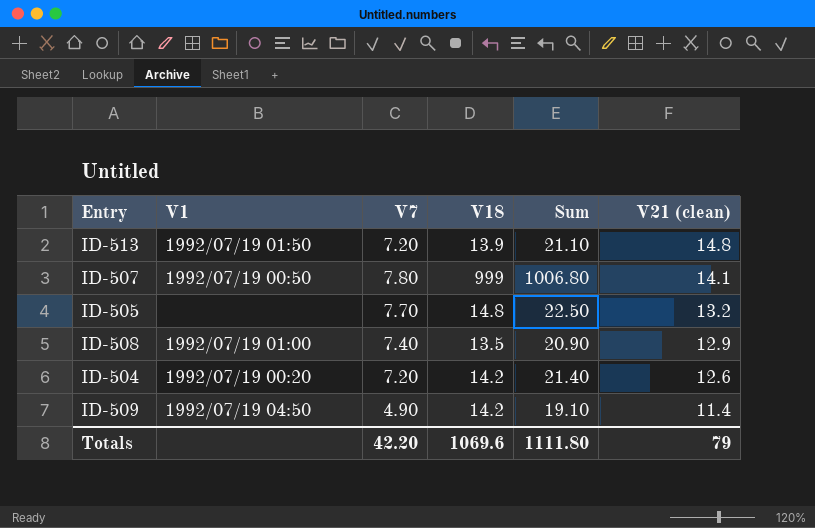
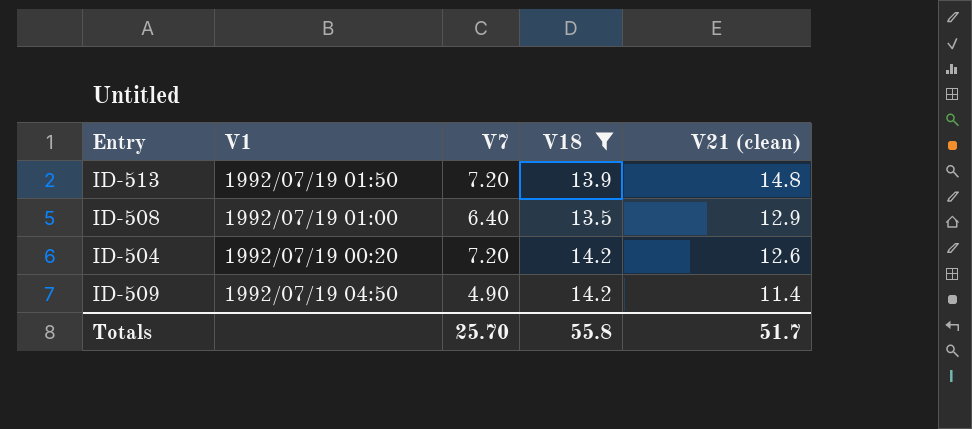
filter: none -> V18 <= 14.2
column Sum | formula: [V7] + [V18] -> none
ID-508 | V7: 7.40 -> 6.40
Totals | V7: 42.20 -> 25.70
Totals | V18: 1069.6 -> 55.8
Totals | V21 (clean): 79 -> 51.7

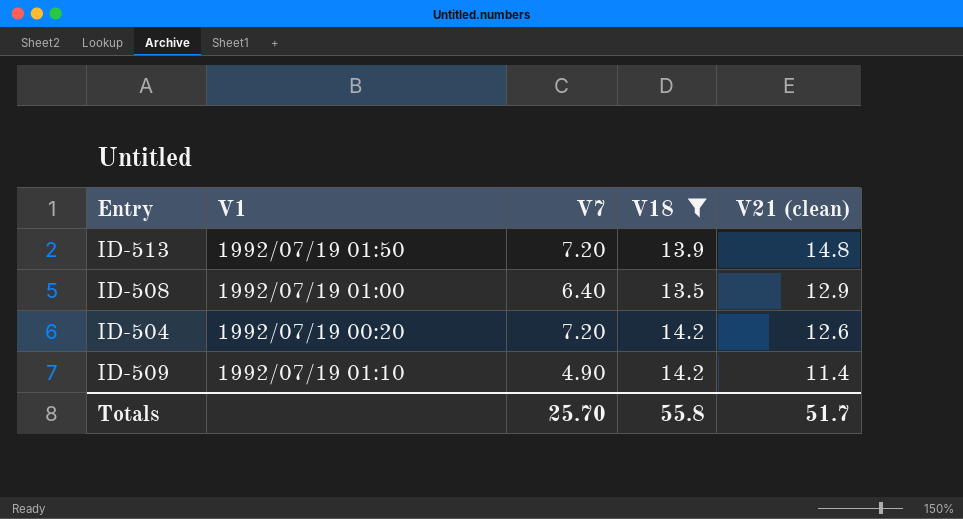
ID-509 | V1: 1992/07/19 04:50 -> 1992/07/19 01:10

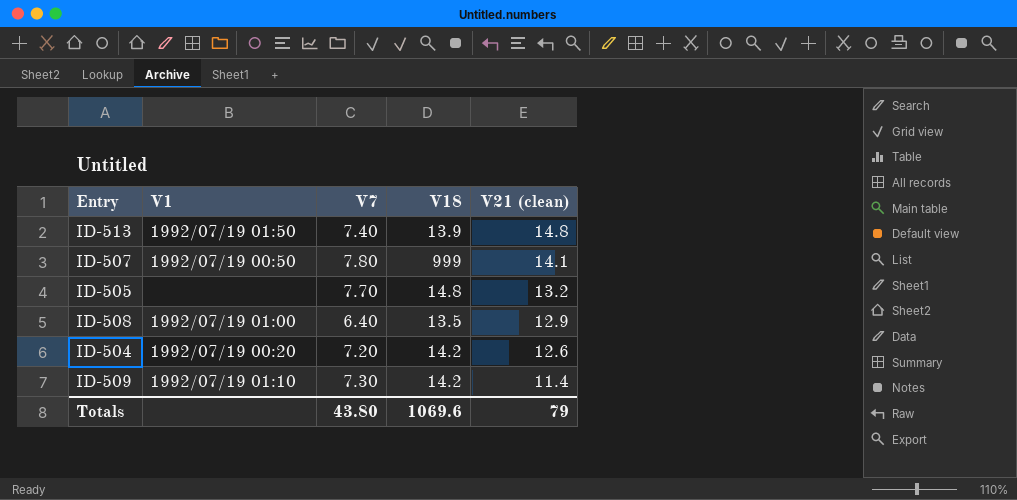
filter: V18 <= 14.2 -> none
ID-513 | V7: 7.20 -> 7.40
ID-509 | V7: 4.90 -> 7.30
Totals | V7: 25.70 -> 43.80
Totals | V18: 55.8 -> 1069.6
Totals | V21 (clean): 51.7 -> 79

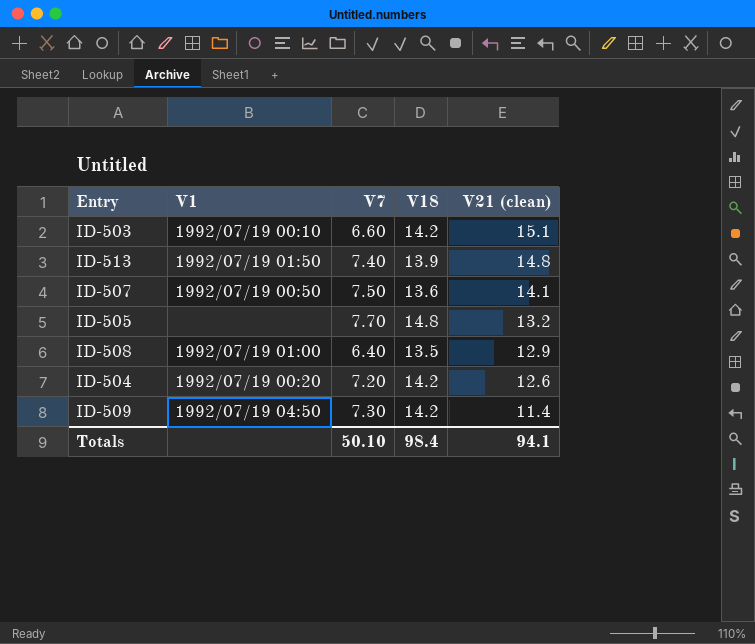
row ID-503: none -> 1992/07/19 00:10 | 6.60 | 14.2 | 15.1
ID-507 | V7: 7.80 -> 7.50
ID-507 | V18: 999 -> 13.6
ID-509 | V1: 1992/07/19 01:10 -> 1992/07/19 04:50
Totals | V7: 43.80 -> 50.10
Totals | V18: 1069.6 -> 98.4
Totals | V21 (clean): 79 -> 94.1

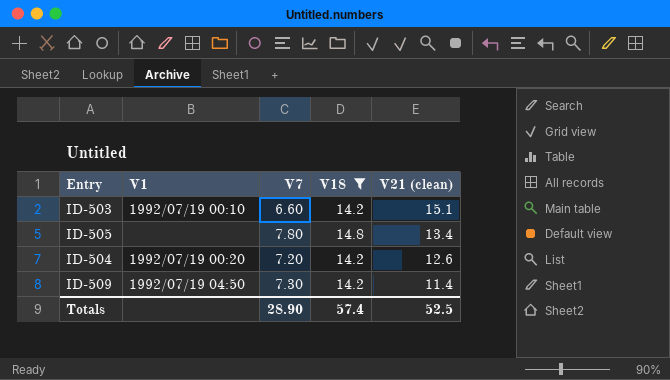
filter: none -> V18 >= 14.2
ID-505 | V7: 7.70 -> 7.80
ID-505 | V21 (clean): 13.2 -> 13.4
Totals | V7: 50.10 -> 28.90
Totals | V18: 98.4 -> 57.4
Totals | V21 (clean): 94.1 -> 52.5

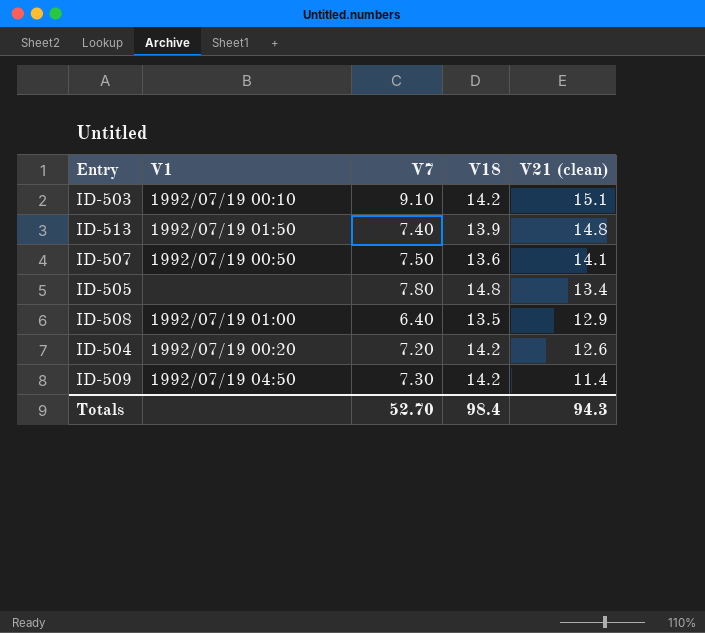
filter: V18 >= 14.2 -> none
ID-503 | V7: 6.60 -> 9.10
Totals | V7: 28.90 -> 52.70
Totals | V18: 57.4 -> 98.4
Totals | V21 (clean): 52.5 -> 94.3

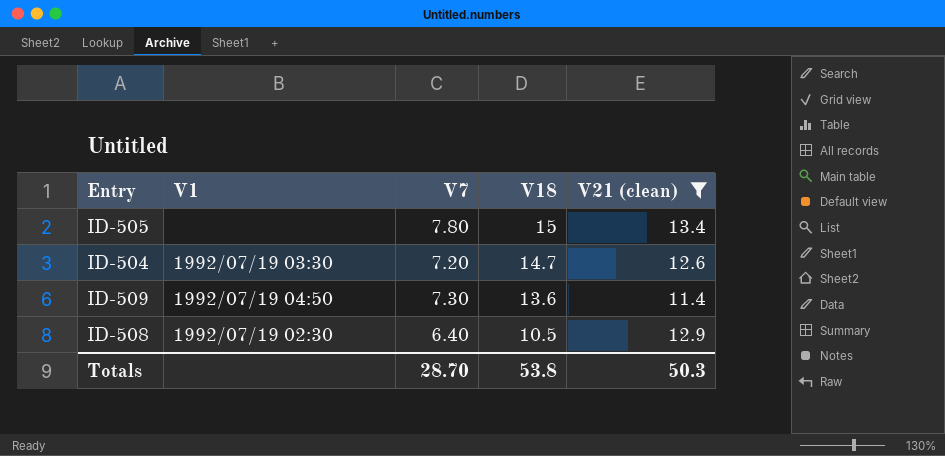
filter: none -> V21 (clean) <= 13.4
row order: V21 (clean) descending -> V18 descending
ID-505 | V18: 14.8 -> 15
ID-504 | V1: 1992/07/19 00:20 -> 1992/07/19 03:30
ID-504 | V18: 14.2 -> 14.7
ID-509 | V18: 14.2 -> 13.6
ID-508 | V1: 1992/07/19 01:00 -> 1992/07/19 02:30
ID-508 | V18: 13.5 -> 10.5
Totals | V7: 52.70 -> 28.70
Totals | V18: 98.4 -> 53.8
Totals | V21 (clean): 94.3 -> 50.3

